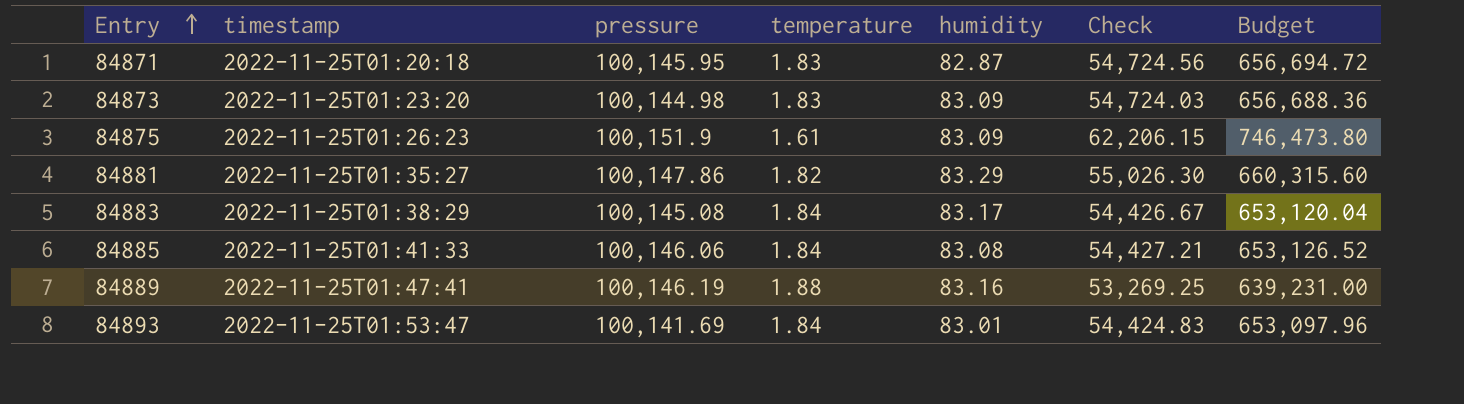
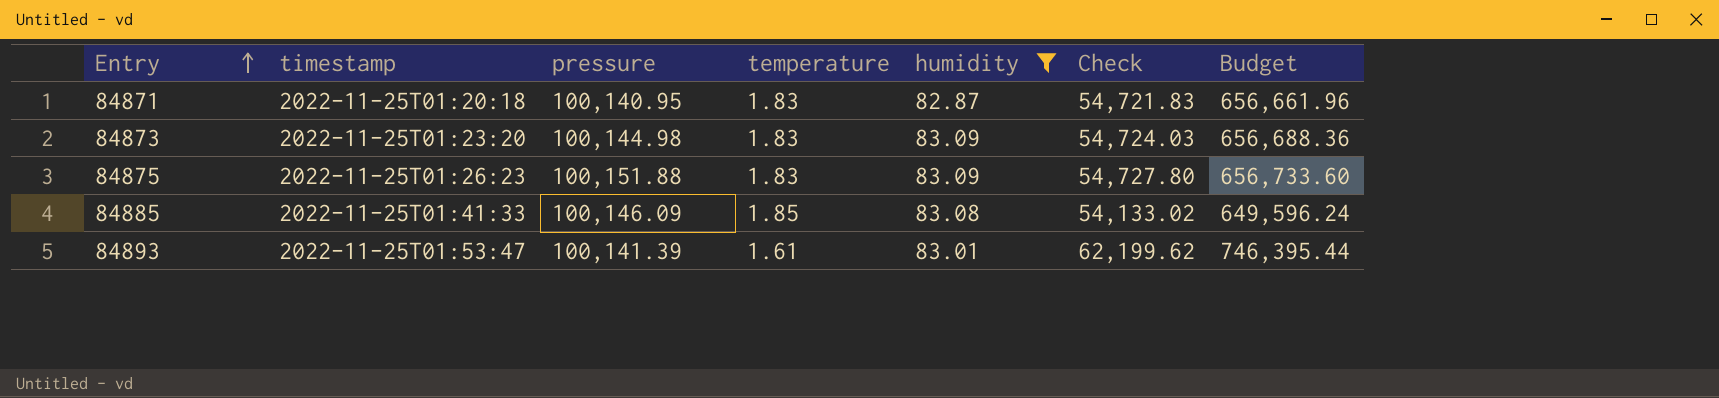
filter: none -> humidity <= 83.09
84871 | pressure: 100,145.95 -> 100,140.95
84871 | Check: 54,724.56 -> 54,721.83
84871 | Budget: 656,694.72 -> 656,661.96
84875 | pressure: 100,151.9 -> 100,151.88
84875 | temperature: 1.61 -> 1.83
84875 | Check: 62,206.15 -> 54,727.80
84875 | Budget: 746,473.80 -> 656,733.60
84885 | pressure: 100,146.06 -> 100,146.09
84885 | temperature: 1.84 -> 1.85
84885 | Check: 54,427.21 -> 54,133.02
84885 | Budget: 653,126.52 -> 649,596.24
84893 | pressure: 100,141.69 -> 100,141.39
84893 | temperature: 1.84 -> 1.61
84893 | Check: 54,424.83 -> 62,199.62
84893 | Budget: 653,097.96 -> 746,395.44

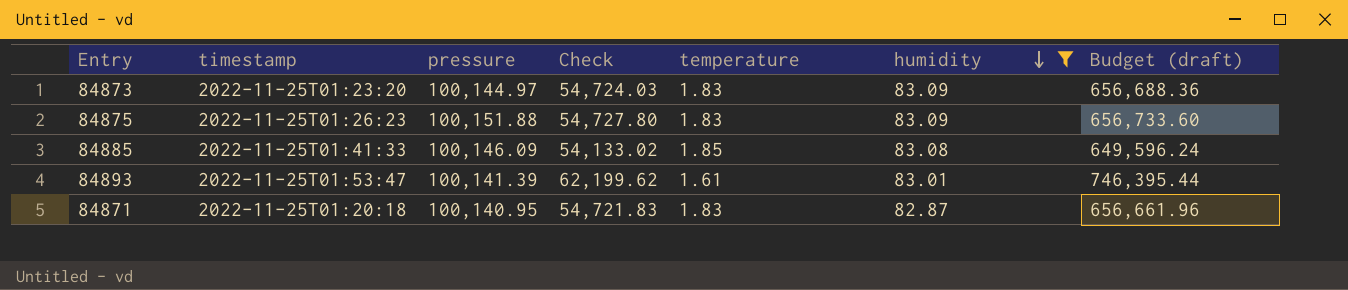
row order: Entry ascending -> humidity descending
column Check | position: 6 -> 4
column name: Budget -> Budget (draft)
84873 | pressure: 100,144.98 -> 100,144.97

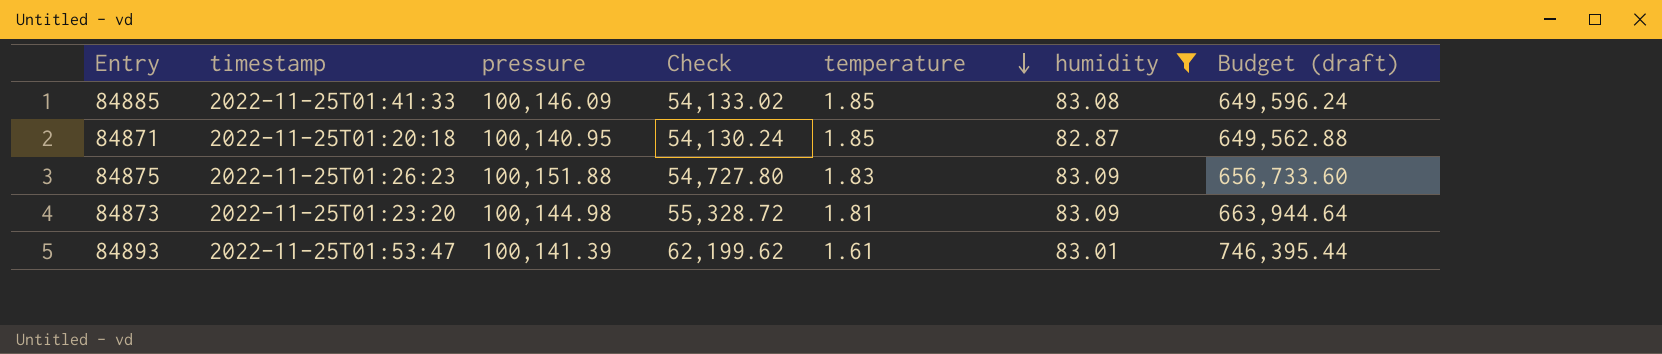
row order: humidity descending -> temperature descending
84871 | Check: 54,721.83 -> 54,130.24
84871 | temperature: 1.83 -> 1.85
84871 | Budget (draft): 656,661.96 -> 649,562.88
84873 | pressure: 100,144.97 -> 100,144.98
84873 | Check: 54,724.03 -> 55,328.72
84873 | temperature: 1.83 -> 1.81
84873 | Budget (draft): 656,688.36 -> 663,944.64

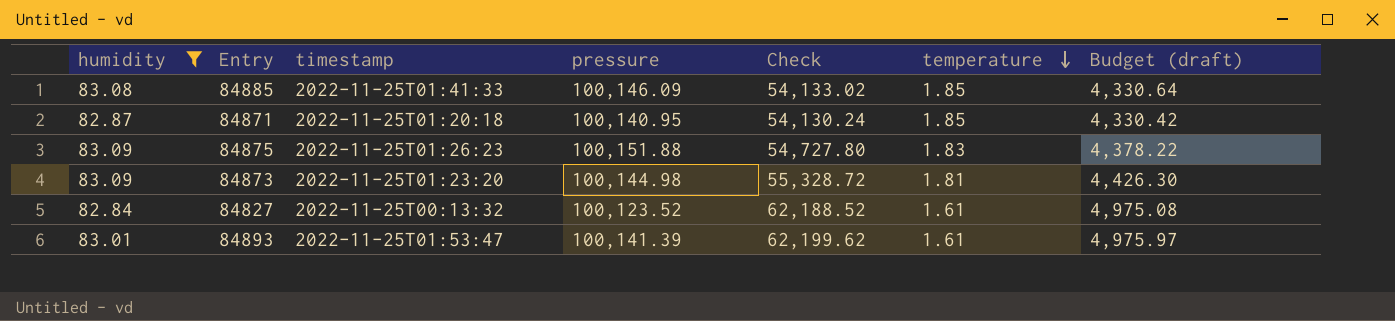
column humidity | position: 6 -> 1
column Budget (draft) | formula: [Check] * 12 -> [Check] * 0.08
row 84827: none -> 82.84 | 2022-11-25T00:13:32 | 100,123.52 | 62,188.52 | 1.61 | 4,975.08

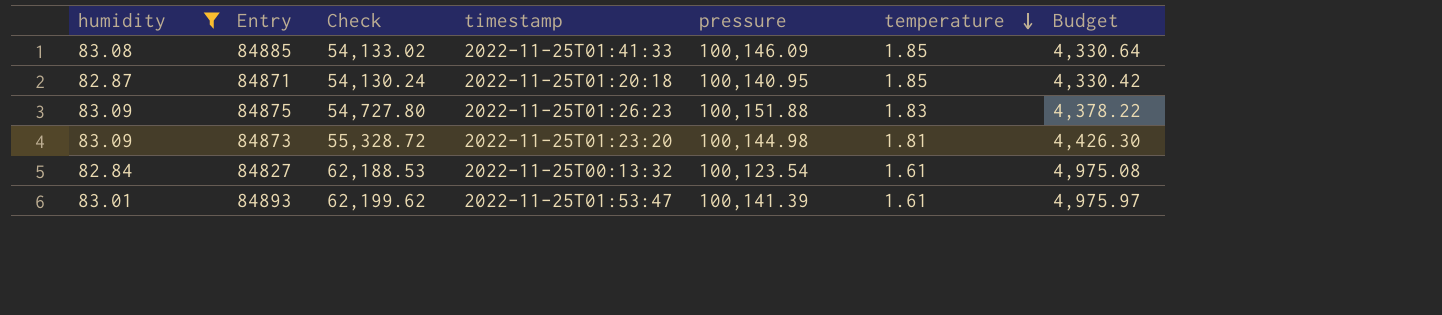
column Check | position: 5 -> 3
column name: Budget (draft) -> Budget
84827 | Check: 62,188.52 -> 62,188.53
84827 | pressure: 100,123.52 -> 100,123.54

